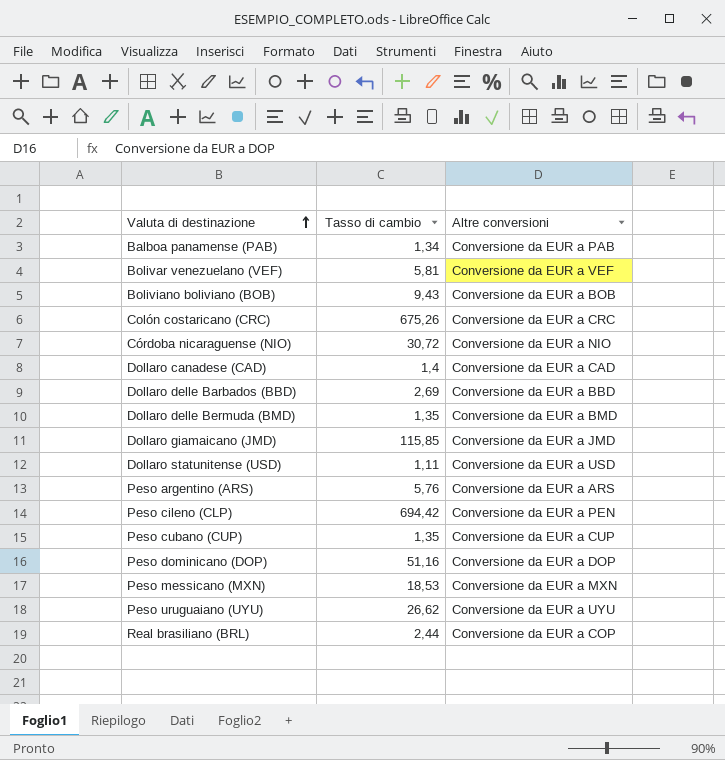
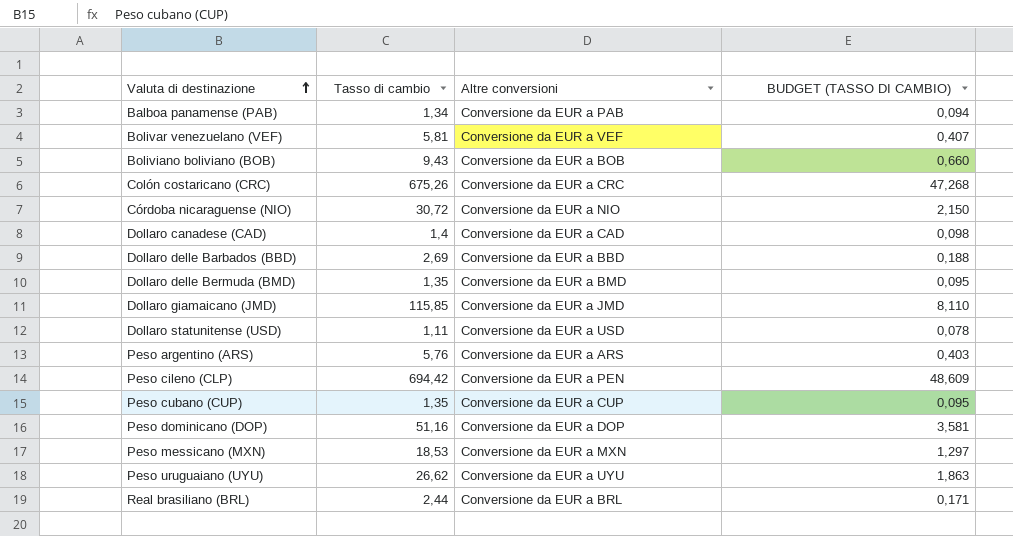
column BUDGET (TASSO DI CAMBIO) | formula: none -> [Tasso di cambio] * 0,07
Real brasiliano (BRL) | Altre conversioni: Conversione da EUR a COP -> Conversione da EUR a BRL

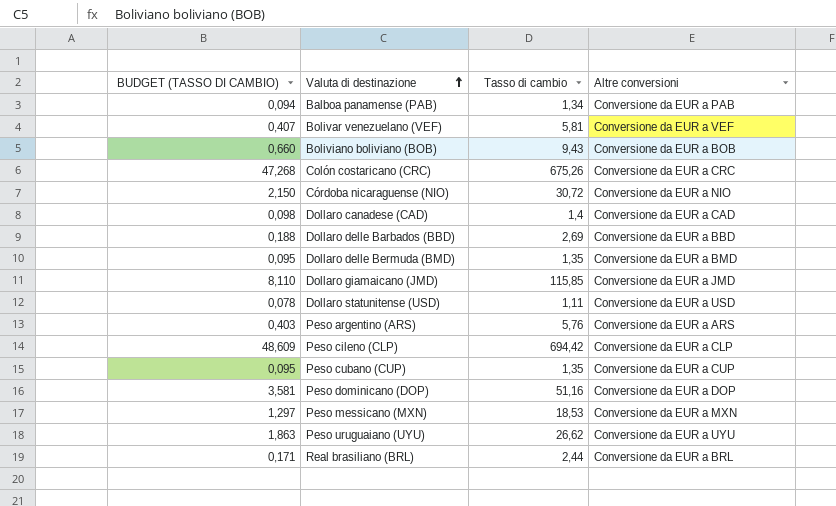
column BUDGET (TASSO DI CAMBIO) | position: 4 -> 1
Peso cileno (CLP) | Altre conversioni: Conversione da EUR a PEN -> Conversione da EUR a CLP

